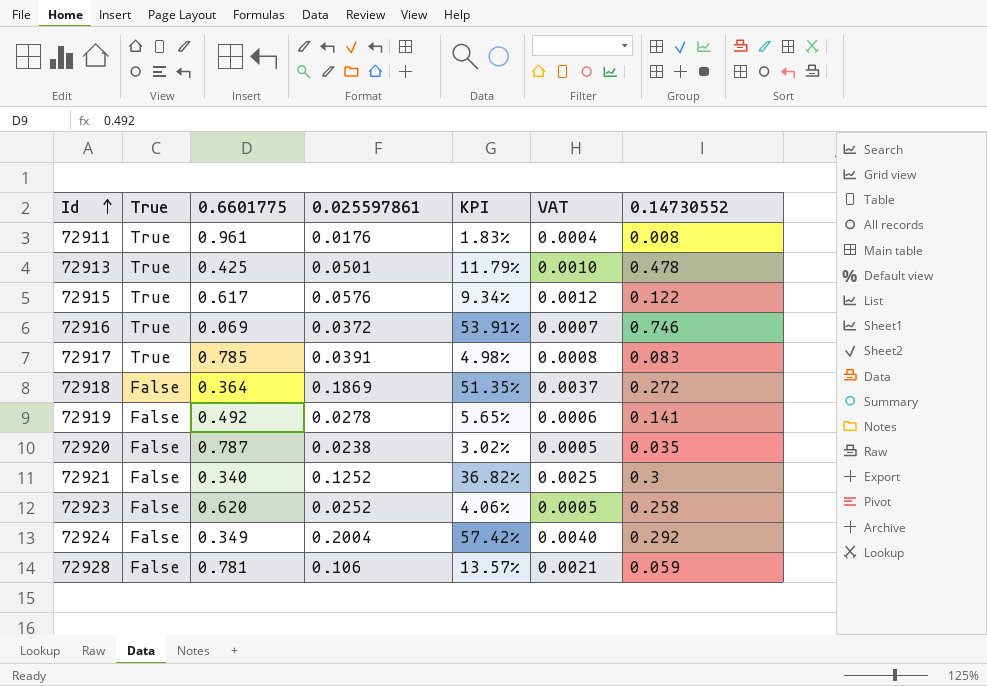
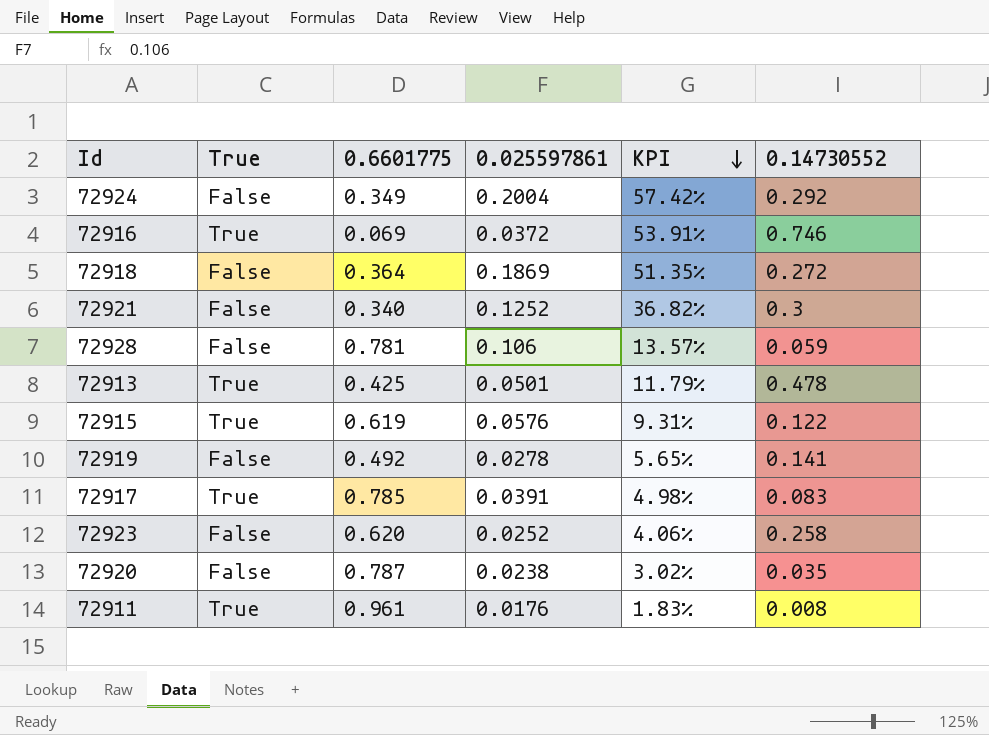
row order: Id ascending -> KPI descending
column VAT | formula: [0.025597861] * 0.02 -> none
72915 | 0.6601775: 0.617 -> 0.619
72915 | KPI: 9.34% -> 9.31%

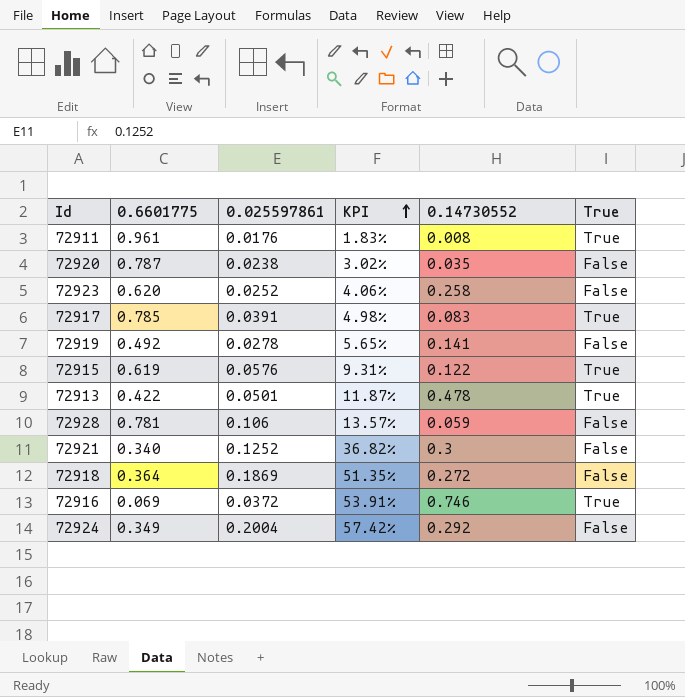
row order: KPI descending -> KPI ascending
column True | position: 2 -> 6
72913 | 0.6601775: 0.425 -> 0.422
72913 | KPI: 11.79% -> 11.87%

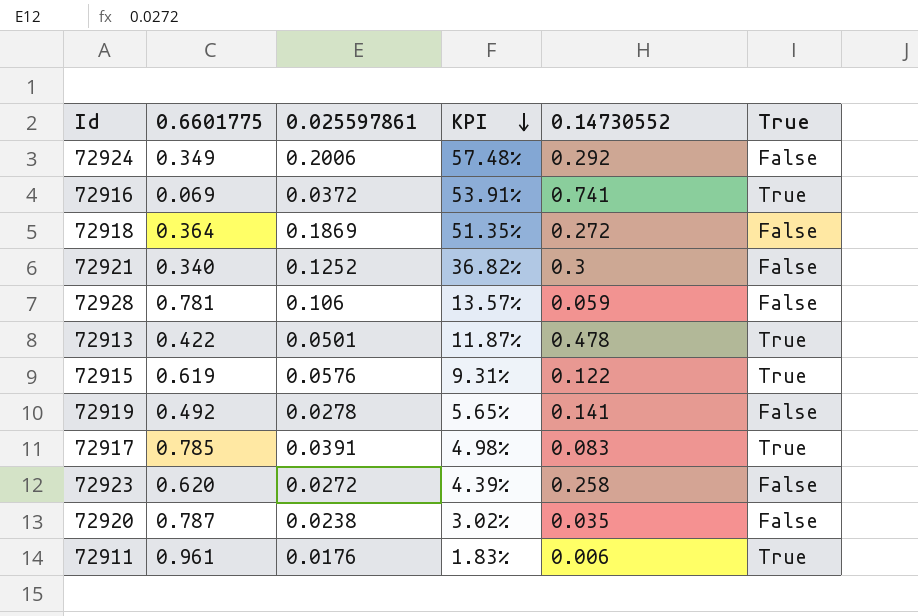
row order: KPI ascending -> KPI descending
72924 | 0.025597861: 0.2004 -> 0.2006
72924 | KPI: 57.42% -> 57.48%
72916 | 0.14730552: 0.746 -> 0.741
72923 | 0.025597861: 0.0252 -> 0.0272
72923 | KPI: 4.06% -> 4.39%
72911 | 0.14730552: 0.008 -> 0.006

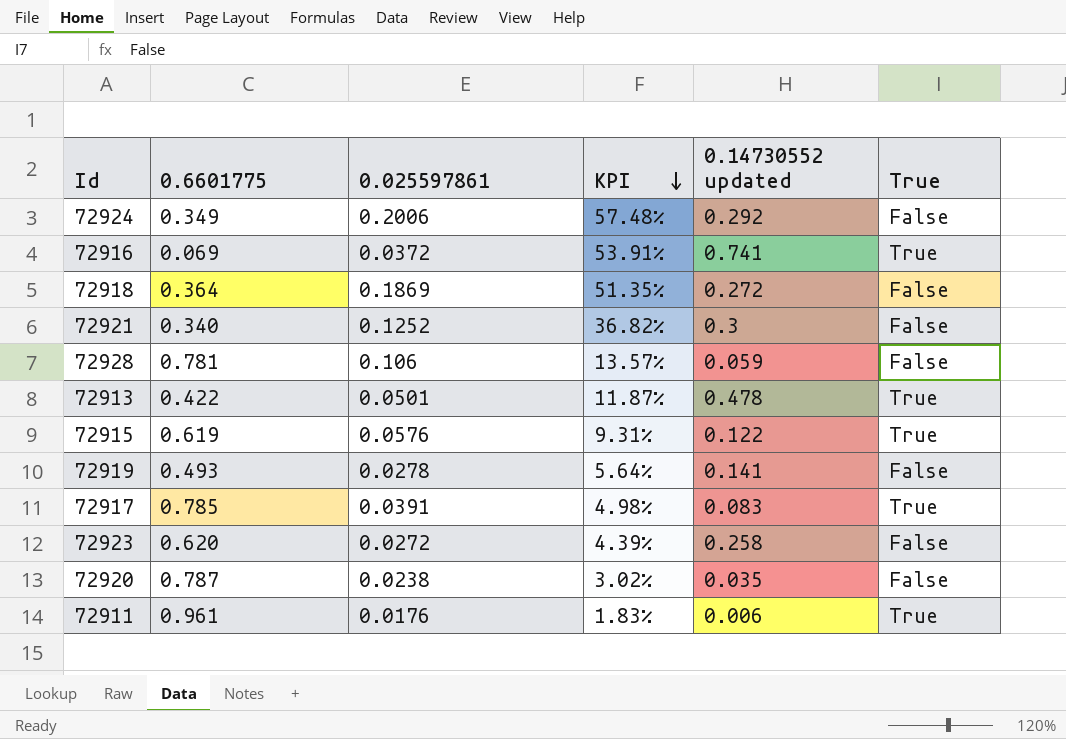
column name: 0.14730552 -> 0.14730552 updated
72919 | 0.6601775: 0.492 -> 0.493
72919 | KPI: 5.65% -> 5.64%

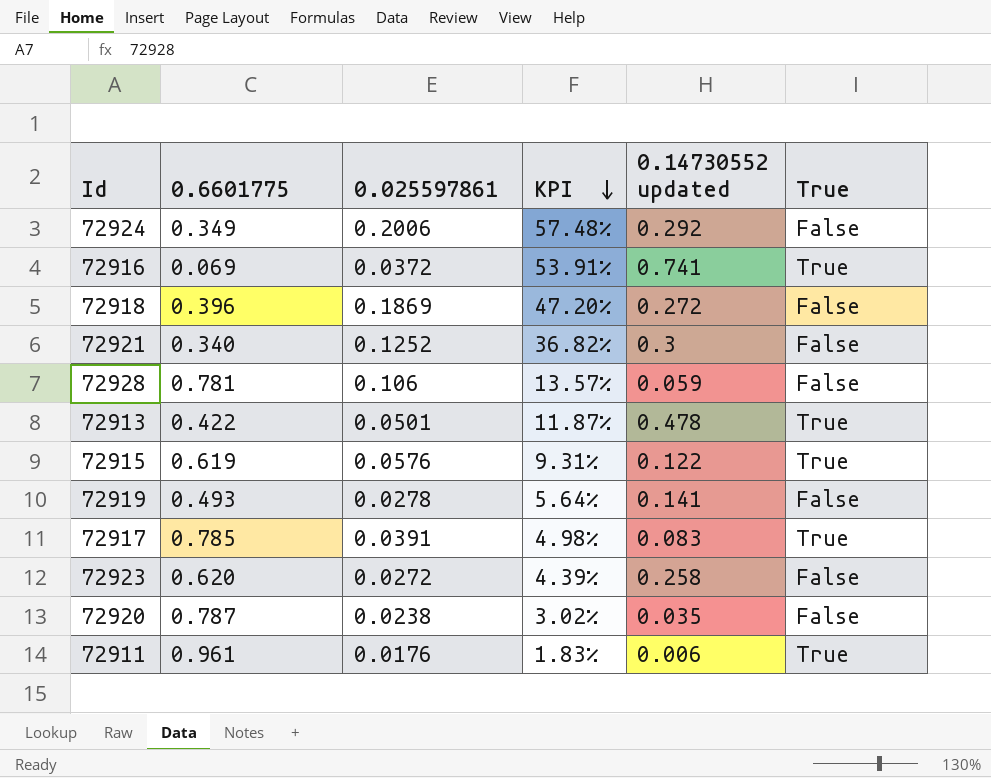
72918 | 0.6601775: 0.364 -> 0.396
72918 | KPI: 51.35% -> 47.20%

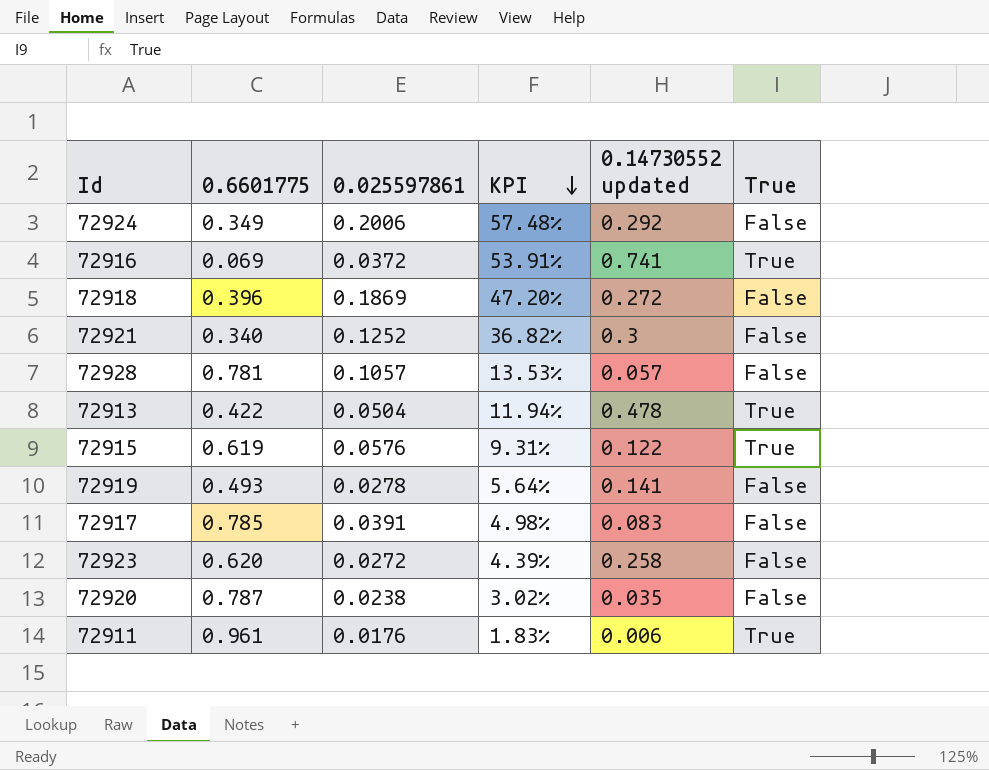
72928 | 0.025597861: 0.106 -> 0.1057
72928 | KPI: 13.57% -> 13.53%
72928 | 0.14730552 updated: 0.059 -> 0.057
72913 | 0.025597861: 0.0501 -> 0.0504
72913 | KPI: 11.87% -> 11.94%
72917 | True: True -> False

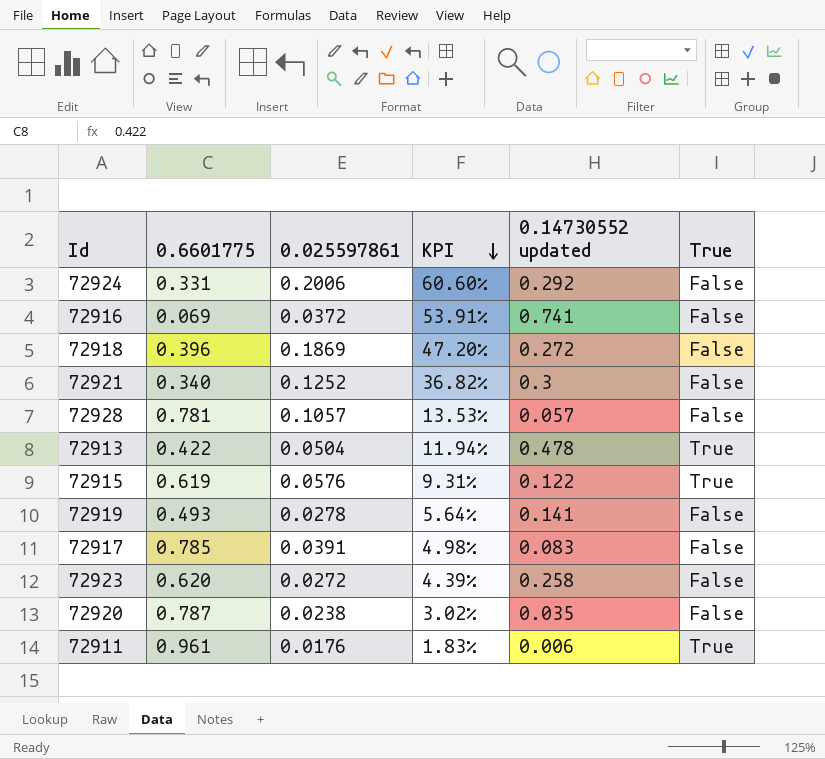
72924 | 0.6601775: 0.349 -> 0.331
72924 | KPI: 57.48% -> 60.60%
72916 | True: True -> False

